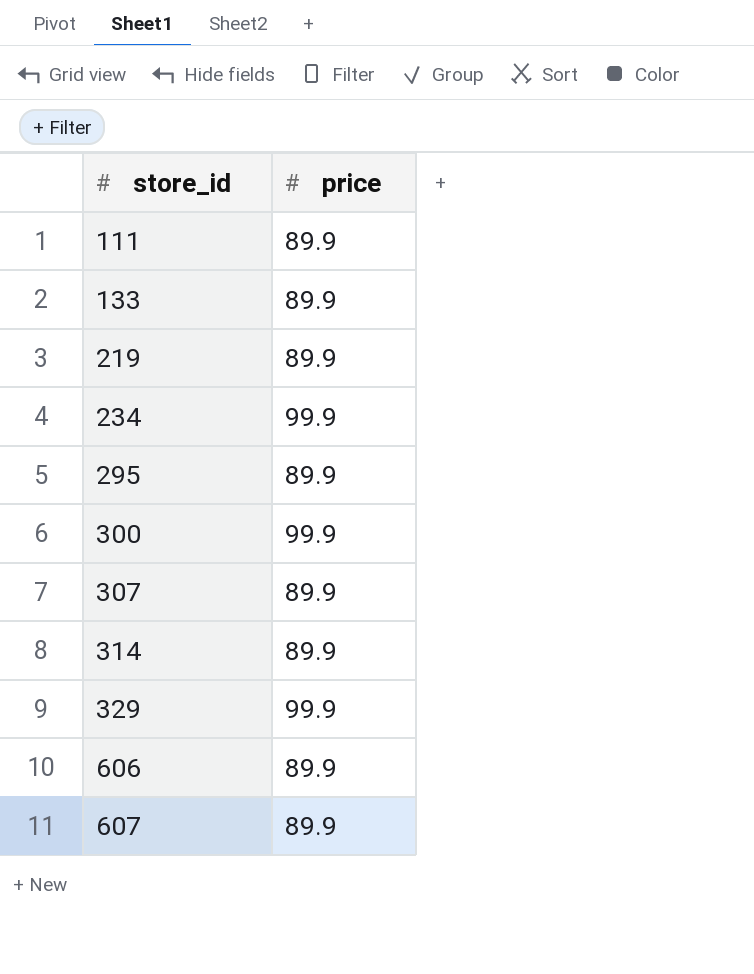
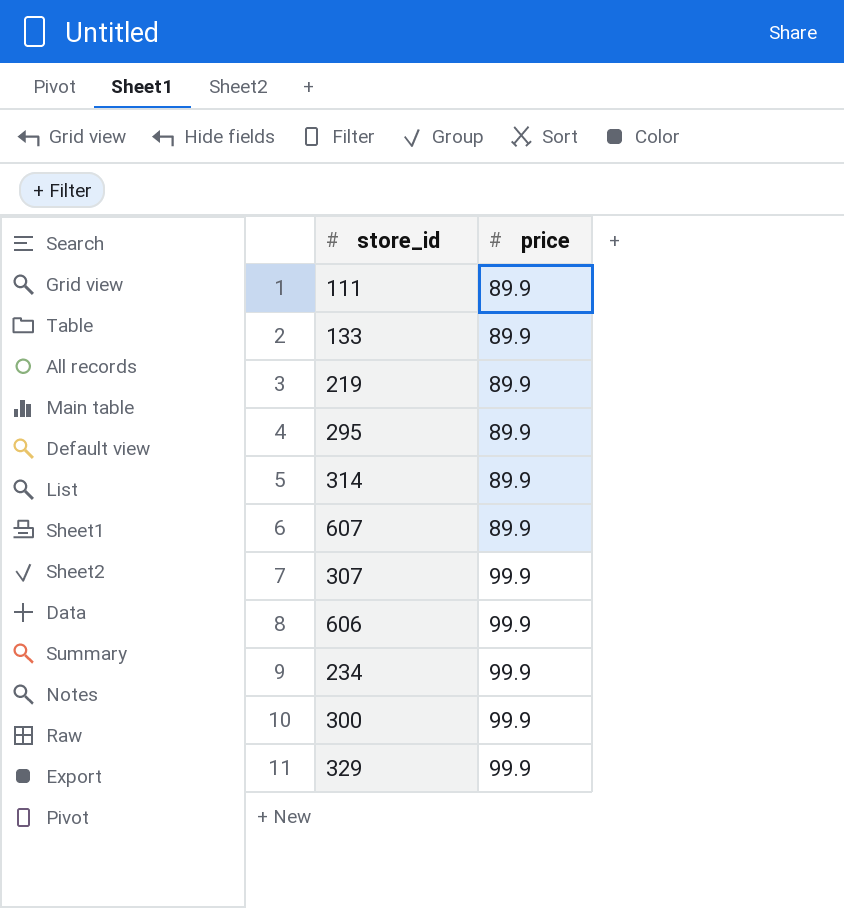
row order: store_id ascending -> price ascending
307 | price: 89.9 -> 99.9
606 | price: 89.9 -> 99.9

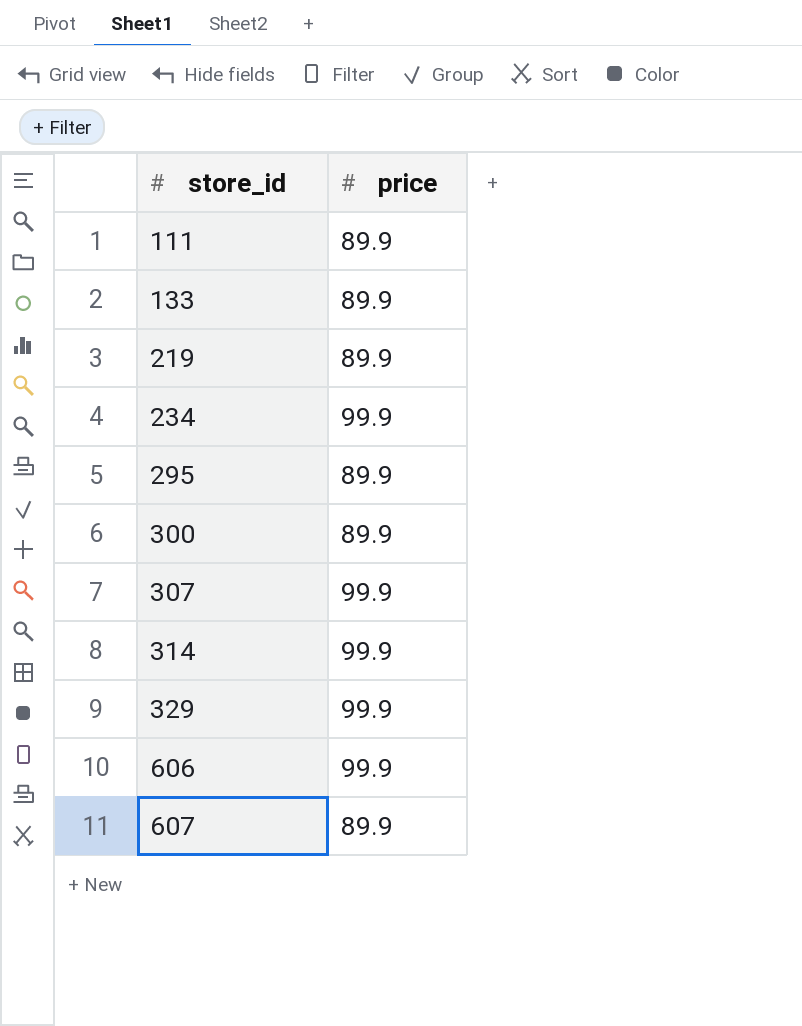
row order: price ascending -> store_id ascending
300 | price: 99.9 -> 89.9
314 | price: 89.9 -> 99.9

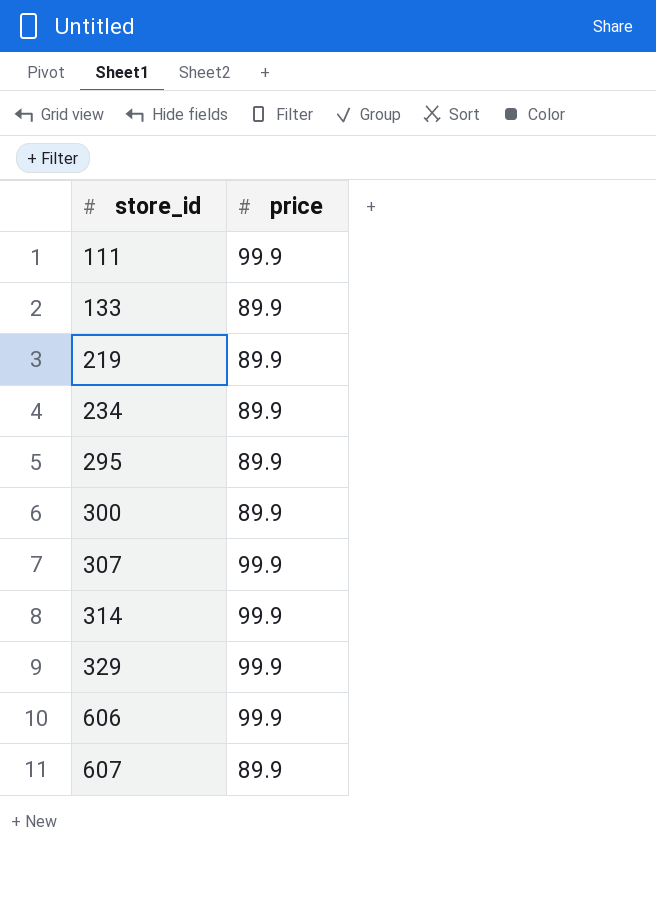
111 | price: 89.9 -> 99.9
234 | price: 99.9 -> 89.9

